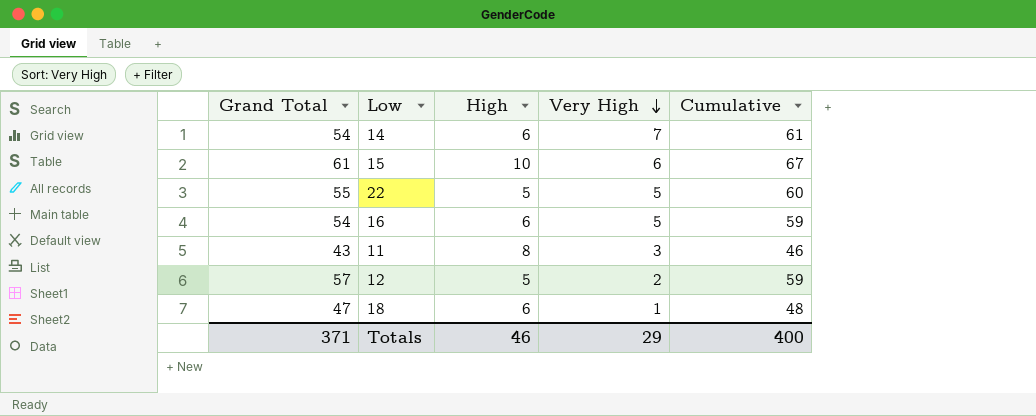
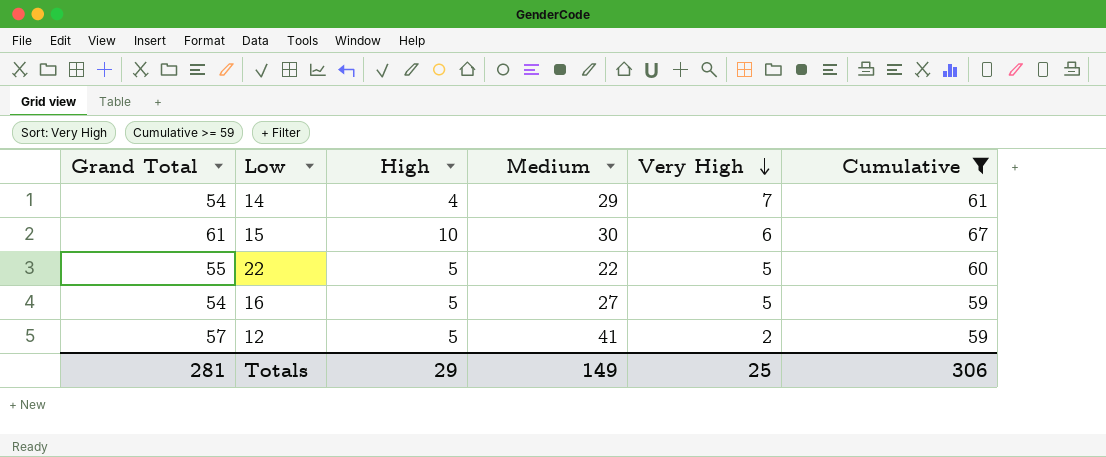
filter: none -> Cumulative >= 59
column Medium | position: none -> 4
14 | High: 6 -> 4
16 | High: 6 -> 5
Totals | Grand Total: 371 -> 281
Totals | High: 46 -> 29
Totals | Very High: 29 -> 25
Totals | Cumulative: 400 -> 306

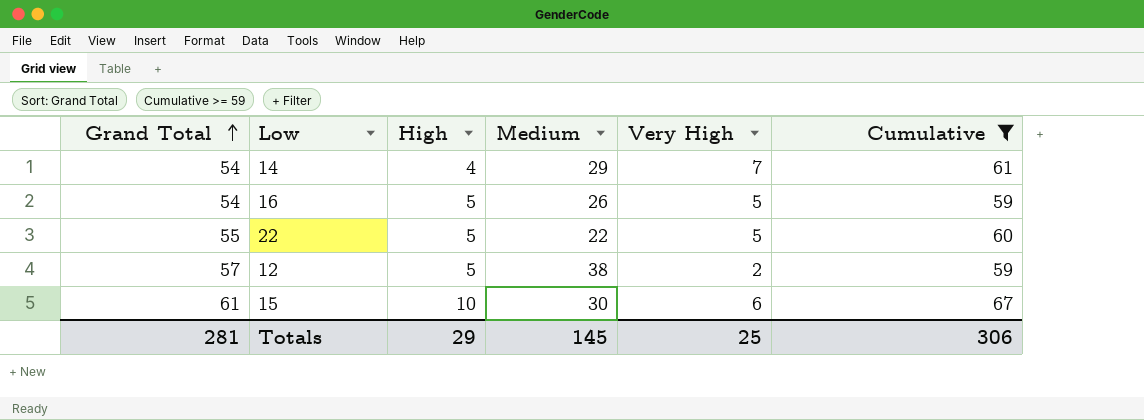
row order: Very High descending -> Grand Total ascending
16 | Medium: 27 -> 26
12 | Medium: 41 -> 38
Totals | Medium: 149 -> 145

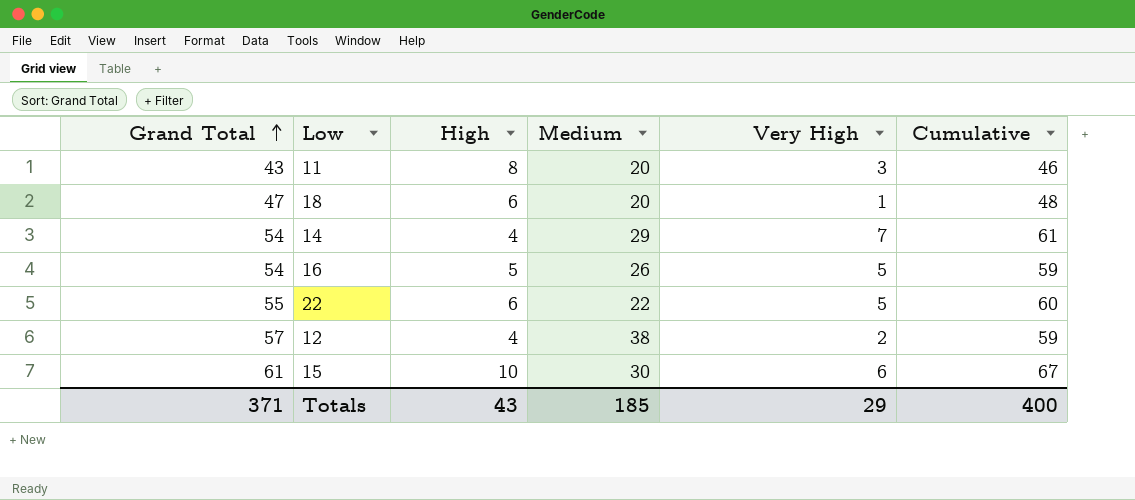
filter: Cumulative >= 59 -> none
22 | High: 5 -> 6
12 | High: 5 -> 4
Totals | Grand Total: 281 -> 371
Totals | High: 29 -> 43
Totals | Medium: 145 -> 185
Totals | Very High: 25 -> 29
Totals | Cumulative: 306 -> 400

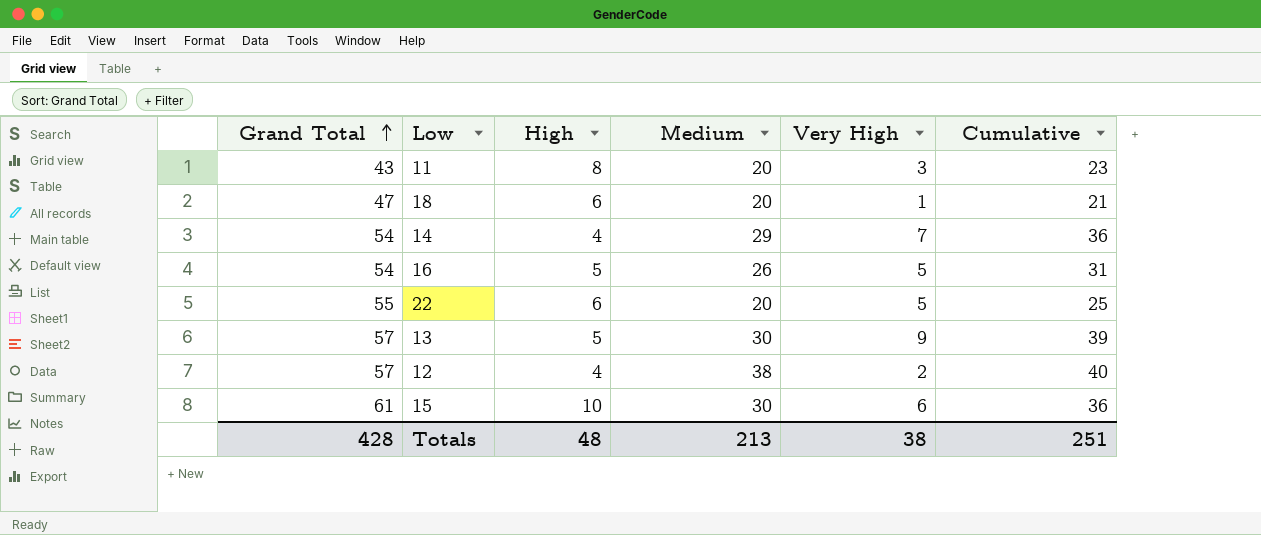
column Cumulative | formula: [Grand Total] + [Very High] -> [Medium] + [Very High]
22 | Medium: 22 -> 20
row 13: none -> 57 | 5 | 30 | 9 | 39
Totals | Grand Total: 371 -> 428
Totals | High: 43 -> 48
Totals | Medium: 185 -> 213
Totals | Very High: 29 -> 38
Totals | Cumulative: 400 -> 251

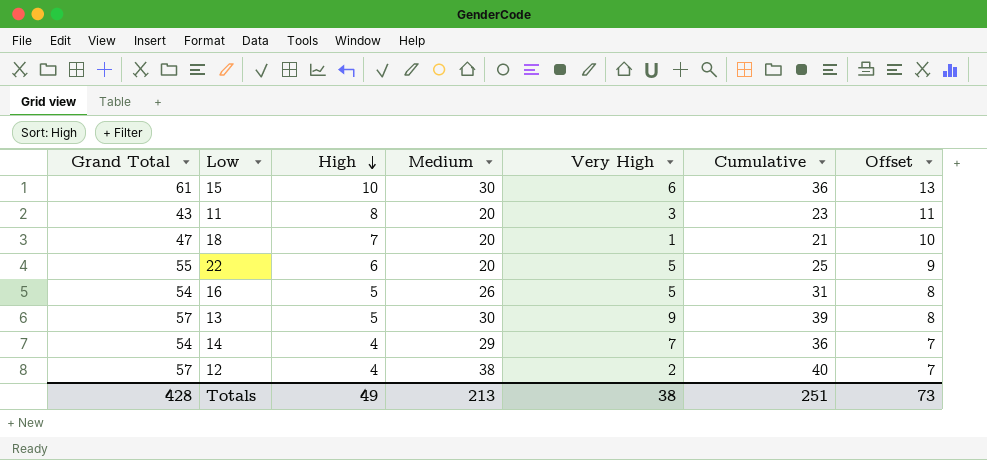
row order: Grand Total ascending -> High descending
column Offset | formula: none -> [High] + 3
18 | High: 6 -> 7
Totals | High: 48 -> 49

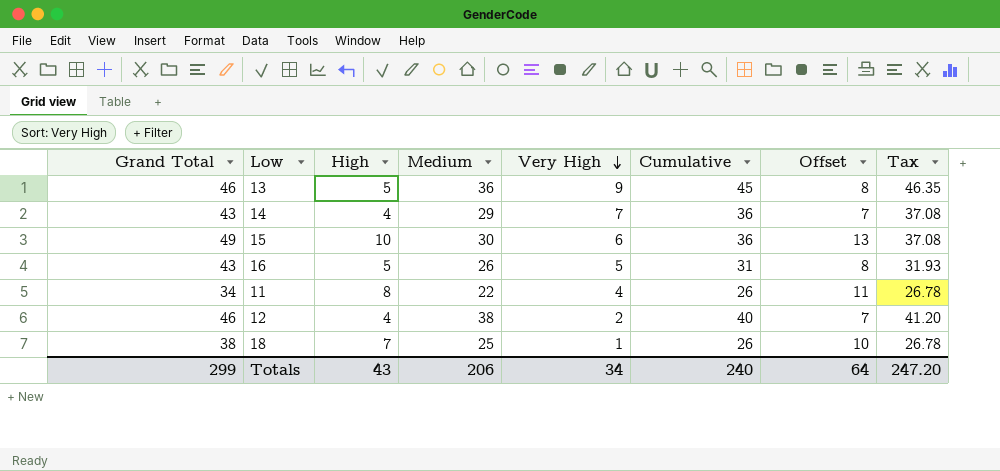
row order: High descending -> Very High descending
column Tax | formula: none -> [Cumulative] * 1.03
row 22: 55 | 6 | 20 | 5 | 25 | 9 -> none
13 | Grand Total: 57 -> 46
13 | Medium: 30 -> 36
13 | Cumulative: 39 -> 45
14 | Grand Total: 54 -> 43
15 | Grand Total: 61 -> 49
16 | Grand Total: 54 -> 43
11 | Grand Total: 43 -> 34
11 | Medium: 20 -> 22
11 | Very High: 3 -> 4
11 | Cumulative: 23 -> 26
12 | Grand Total: 57 -> 46
18 | Grand Total: 47 -> 38
18 | Medium: 20 -> 25
18 | Cumulative: 21 -> 26
Totals | Grand Total: 428 -> 299
Totals | High: 49 -> 43
Totals | Medium: 213 -> 206
Totals | Very High: 38 -> 34
Totals | Cumulative: 251 -> 240
Totals | Offset: 73 -> 64

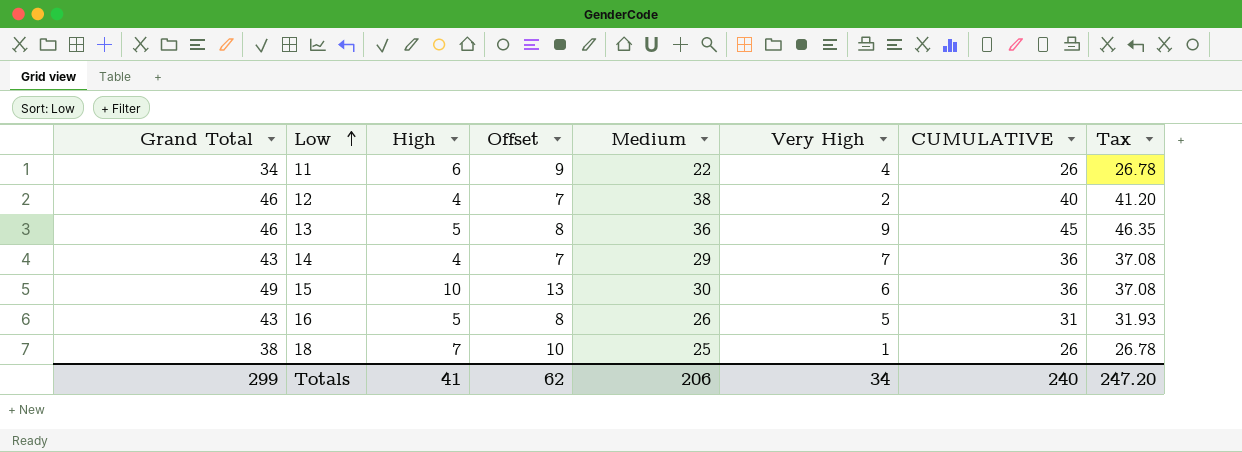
row order: Very High descending -> Low ascending
column Offset | position: 7 -> 4
column name: Cumulative -> CUMULATIVE
11 | High: 8 -> 6
11 | Offset: 11 -> 9
Totals | High: 43 -> 41
Totals | Offset: 64 -> 62

